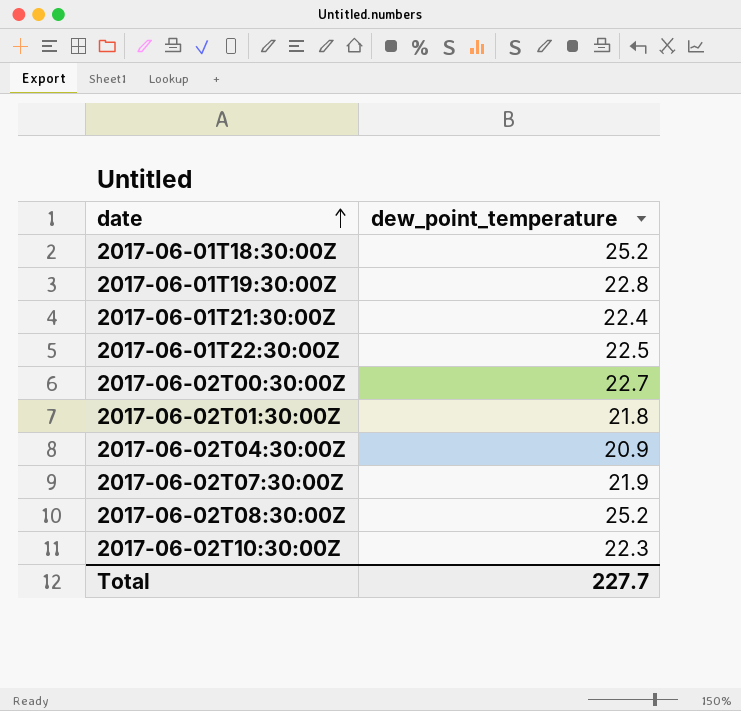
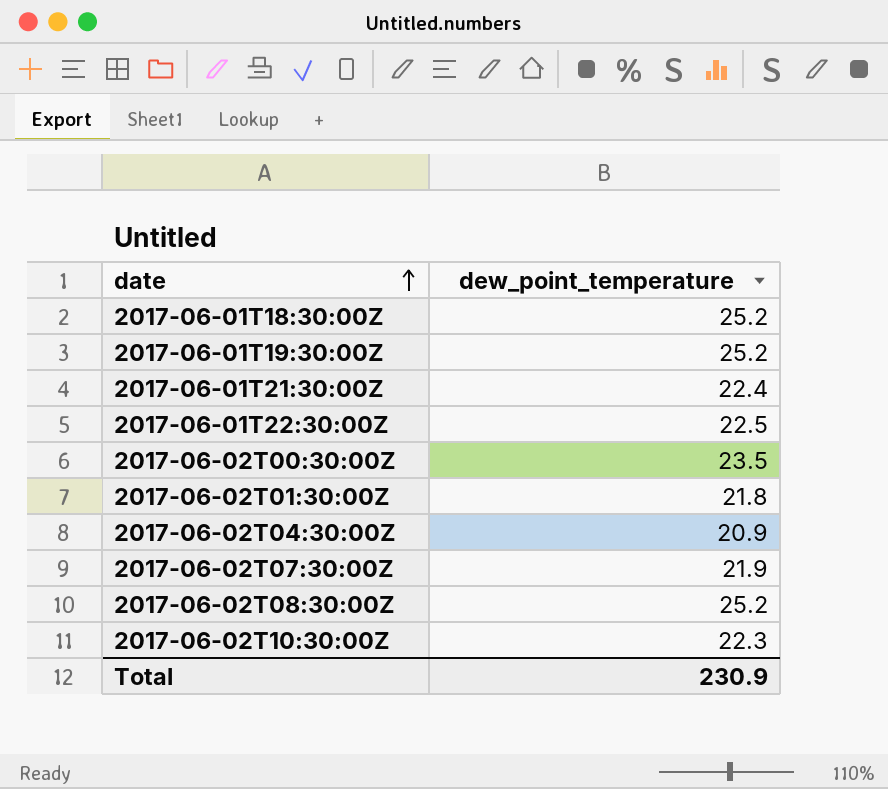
2017-06-01T19:30:00Z | dew_point_temperature: 22.8 -> 25.2
2017-06-02T00:30:00Z | dew_point_temperature: 22.7 -> 23.5
Total | dew_point_temperature: 227.7 -> 230.9

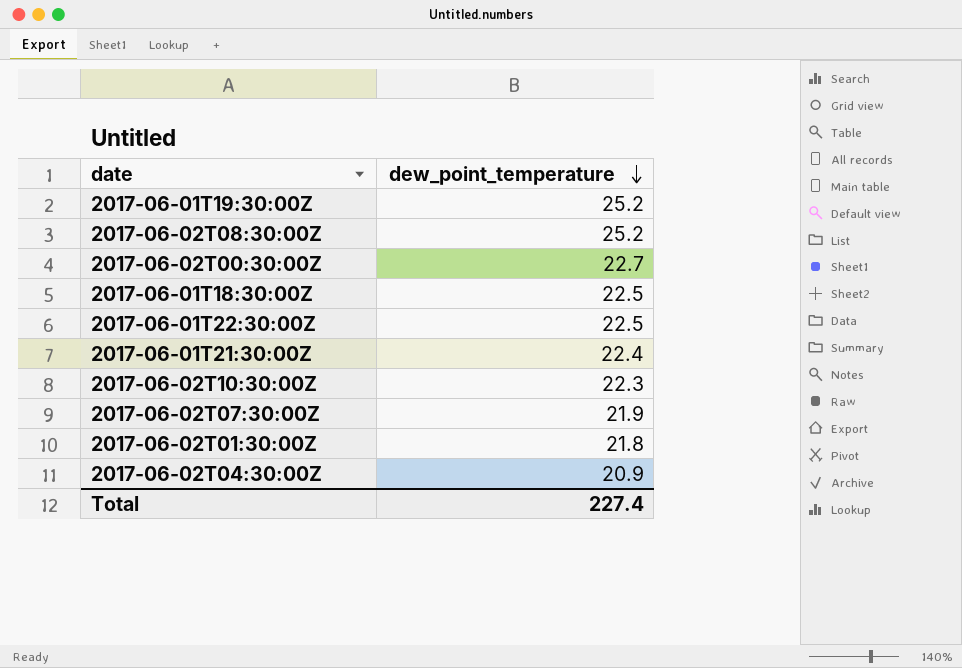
row order: date ascending -> dew_point_temperature descending
2017-06-02T00:30:00Z | dew_point_temperature: 23.5 -> 22.7
2017-06-01T18:30:00Z | dew_point_temperature: 25.2 -> 22.5
Total | dew_point_temperature: 230.9 -> 227.4

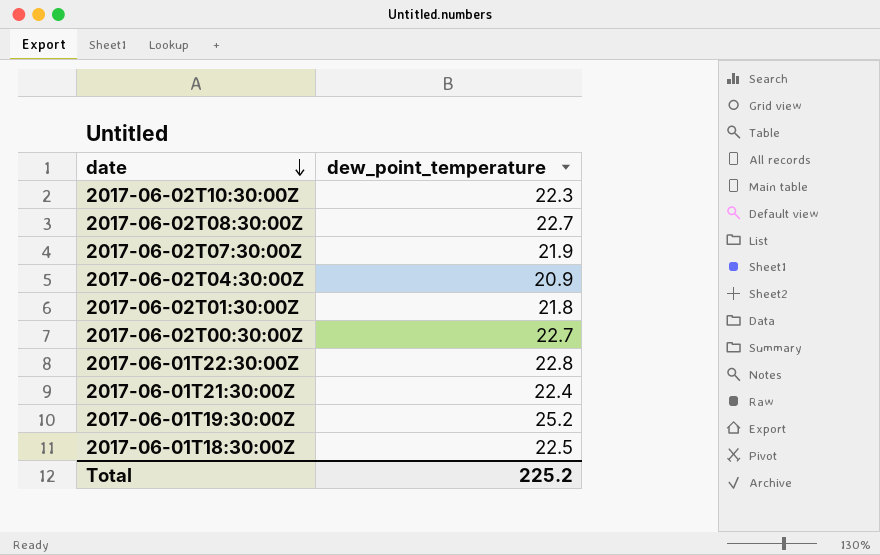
row order: dew_point_temperature descending -> date descending
2017-06-02T08:30:00Z | dew_point_temperature: 25.2 -> 22.7
2017-06-01T22:30:00Z | dew_point_temperature: 22.5 -> 22.8
Total | dew_point_temperature: 227.4 -> 225.2

